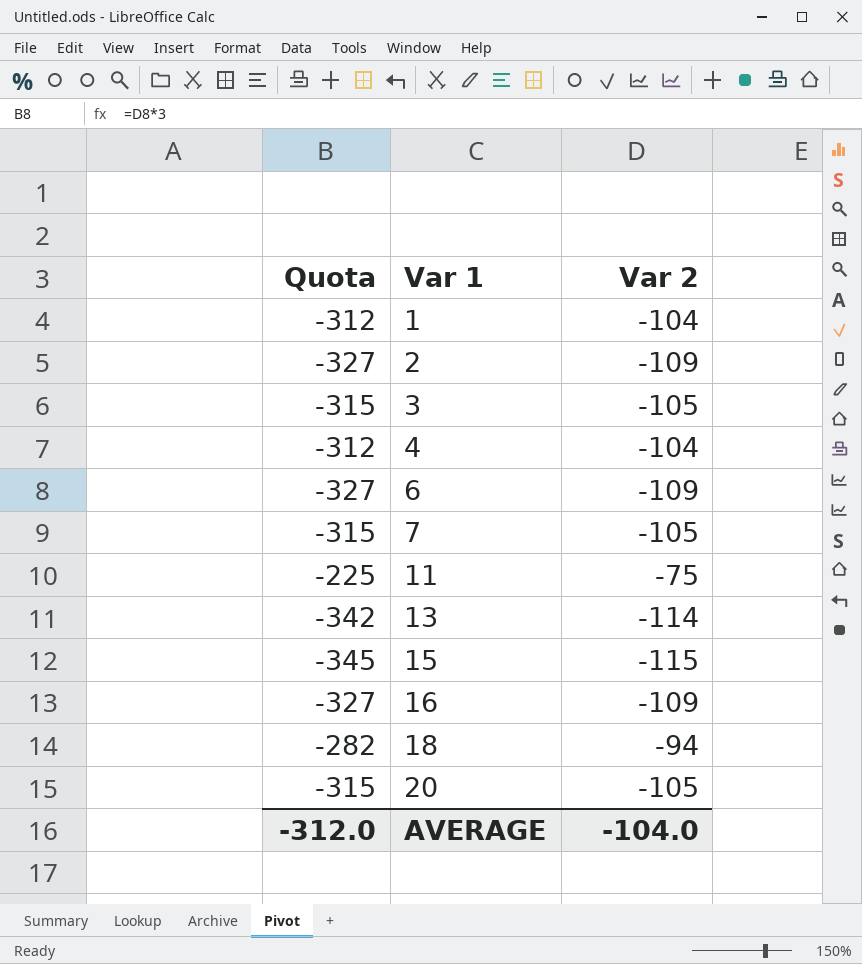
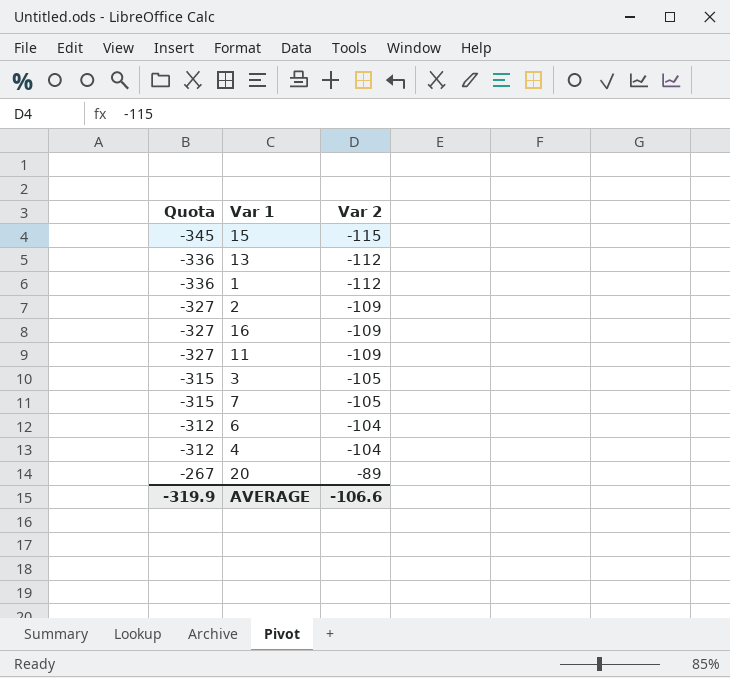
row order: Var 1 ascending -> Quota ascending
row 18: -282 | -94 -> none
13 | Quota: -342 -> -336
13 | Var 2: -114 -> -112
1 | Quota: -312 -> -336
1 | Var 2: -104 -> -112
11 | Quota: -225 -> -327
11 | Var 2: -75 -> -109
6 | Quota: -327 -> -312
6 | Var 2: -109 -> -104
20 | Quota: -315 -> -267
20 | Var 2: -105 -> -89
AVERAGE | Quota: -312.0 -> -319.9
AVERAGE | Var 2: -104.0 -> -106.6

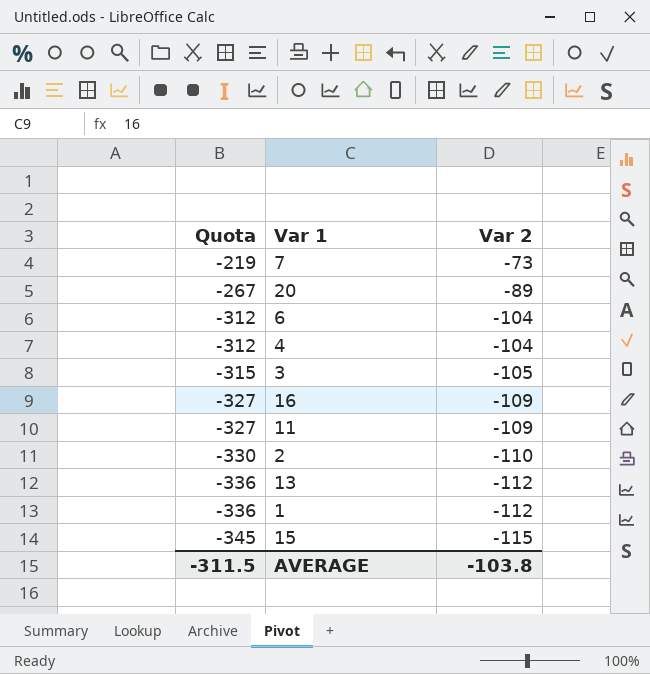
row order: Quota ascending -> Quota descending
7 | Quota: -315 -> -219
7 | Var 2: -105 -> -73
2 | Quota: -327 -> -330
2 | Var 2: -109 -> -110
AVERAGE | Quota: -319.9 -> -311.5
AVERAGE | Var 2: -106.6 -> -103.8

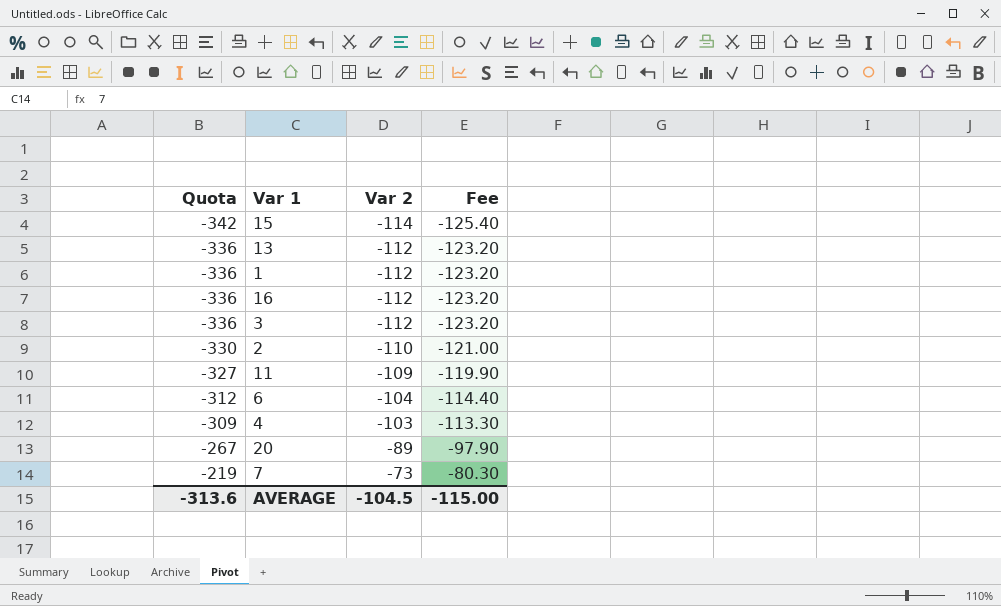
row order: Quota descending -> Quota ascending
column Fee | formula: none -> [Var 2] * 1.1
15 | Quota: -345 -> -342
15 | Var 2: -115 -> -114
16 | Quota: -327 -> -336
16 | Var 2: -109 -> -112
3 | Quota: -315 -> -336
3 | Var 2: -105 -> -112
4 | Quota: -312 -> -309
4 | Var 2: -104 -> -103
AVERAGE | Quota: -311.5 -> -313.6
AVERAGE | Var 2: -103.8 -> -104.5

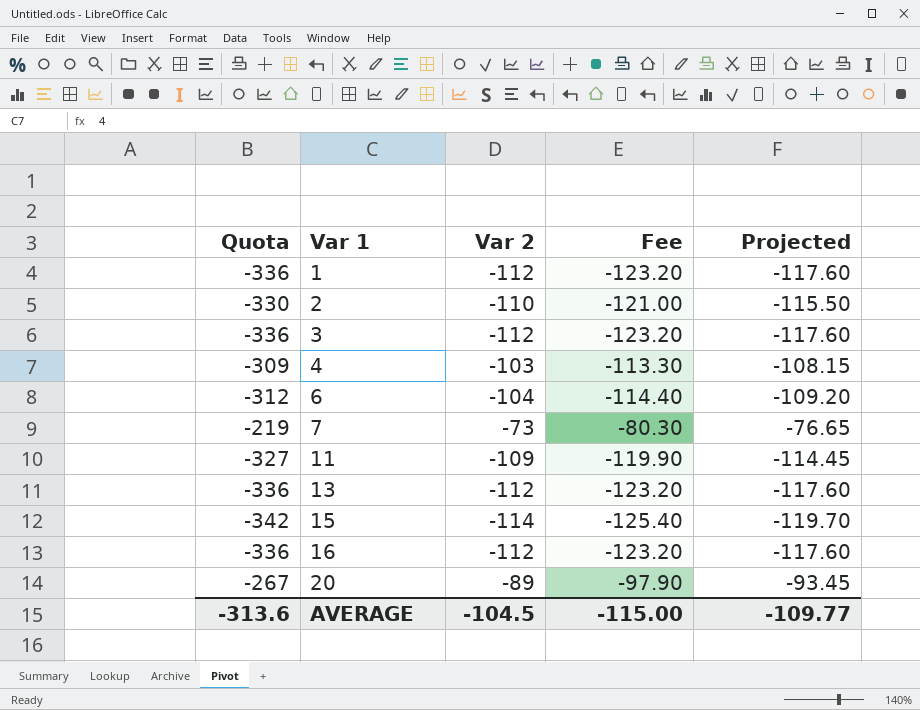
row order: Quota ascending -> Var 1 ascending
column Projected | formula: none -> [Var 2] * 1.05

